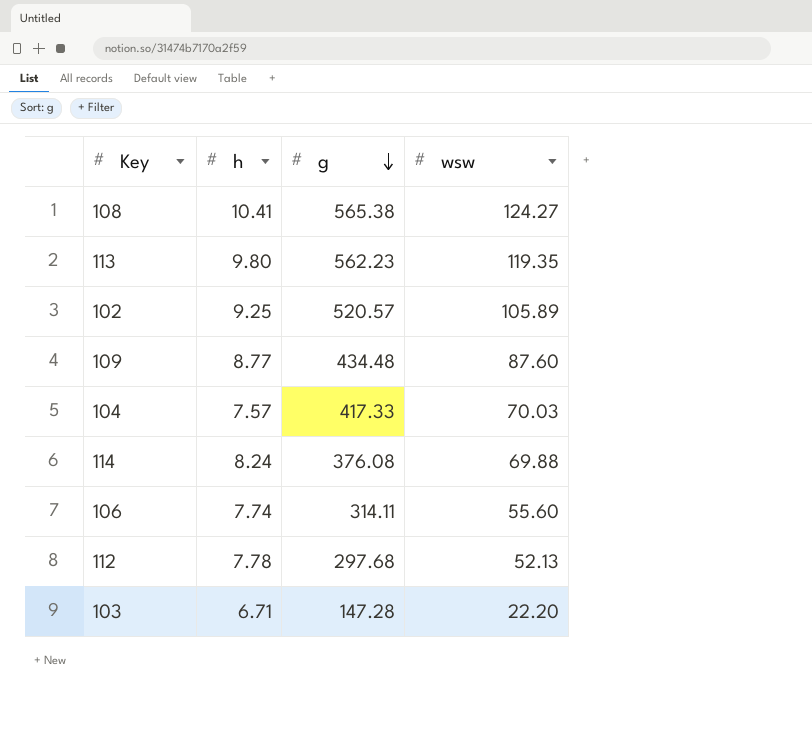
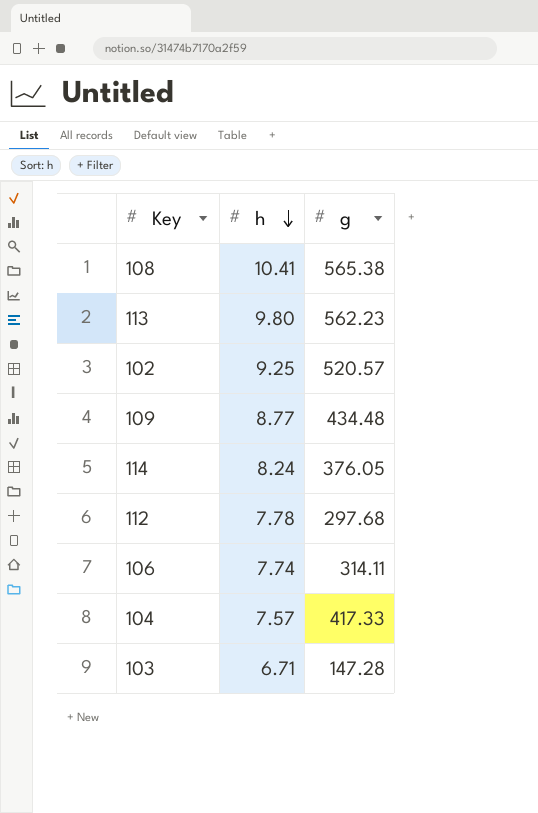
row order: g descending -> h descending
column wsw | position: 4 -> none
114 | g: 376.08 -> 376.05

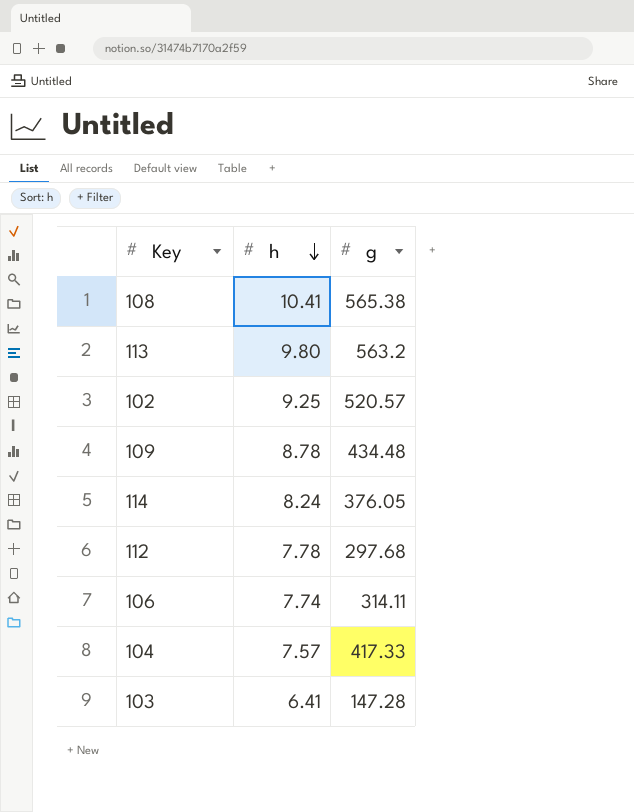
113 | g: 562.23 -> 563.2
109 | h: 8.77 -> 8.78
103 | h: 6.71 -> 6.41

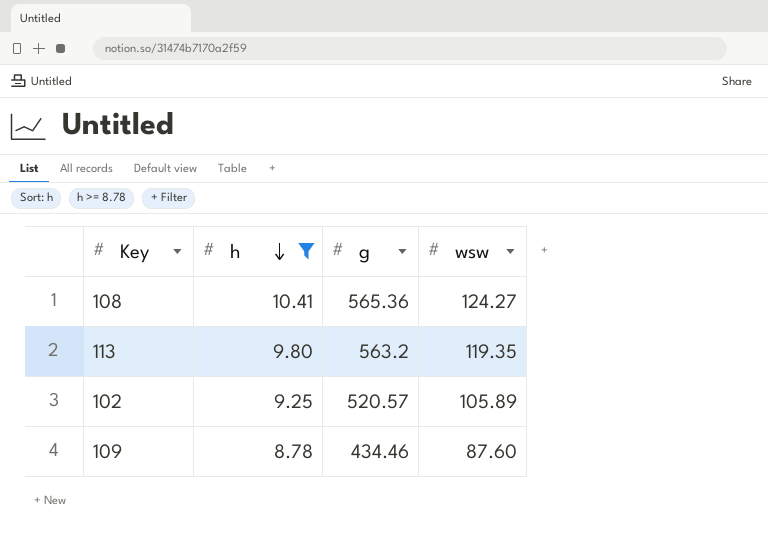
filter: none -> h >= 8.78
column wsw | position: none -> 4
108 | g: 565.38 -> 565.36
109 | g: 434.48 -> 434.46

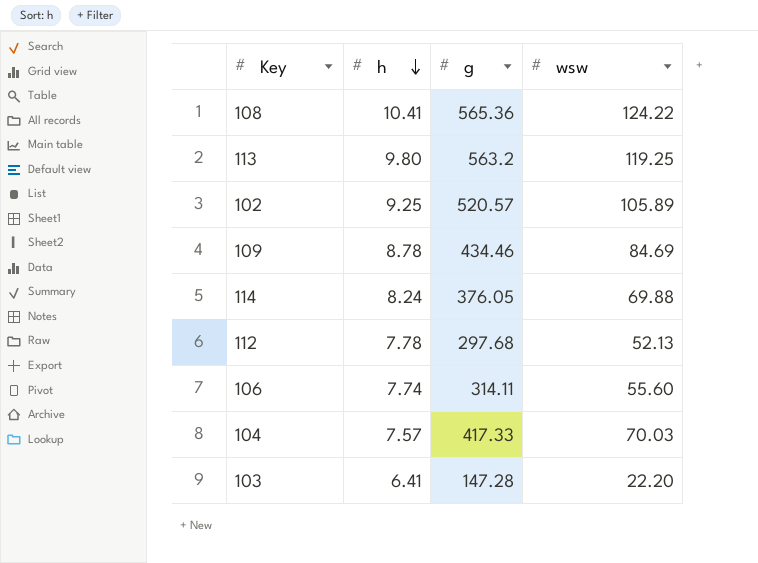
filter: h >= 8.78 -> none
108 | wsw: 124.27 -> 124.22
113 | wsw: 119.35 -> 119.25
109 | wsw: 87.60 -> 84.69

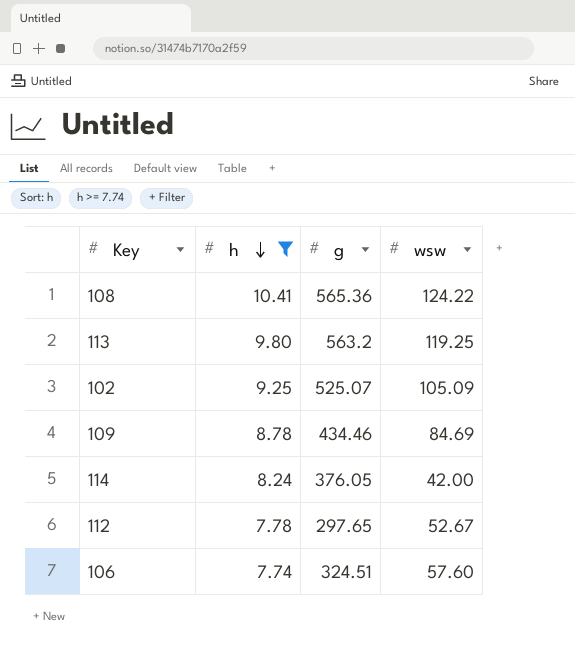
filter: none -> h >= 7.74
102 | g: 520.57 -> 525.07
102 | wsw: 105.89 -> 105.09
114 | wsw: 69.88 -> 42.00
112 | g: 297.68 -> 297.65
112 | wsw: 52.13 -> 52.67
106 | g: 314.11 -> 324.51
106 | wsw: 55.60 -> 57.60

